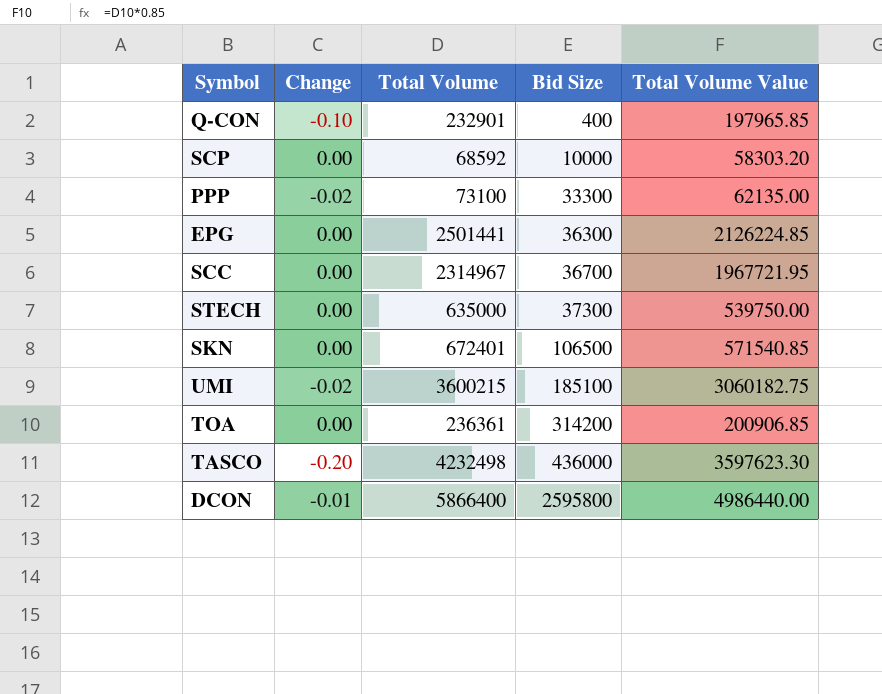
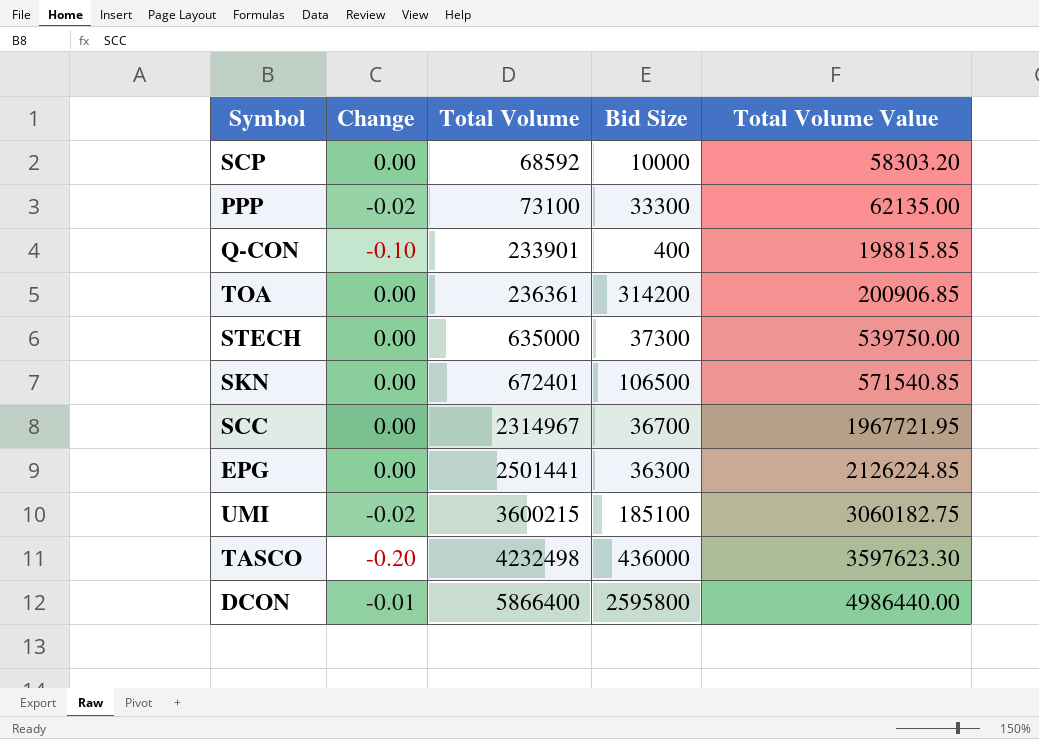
row order: Bid Size ascending -> Total Volume ascending
Q-CON | Total Volume: 232901 -> 233901
Q-CON | Total Volume Value: 197965.85 -> 198815.85

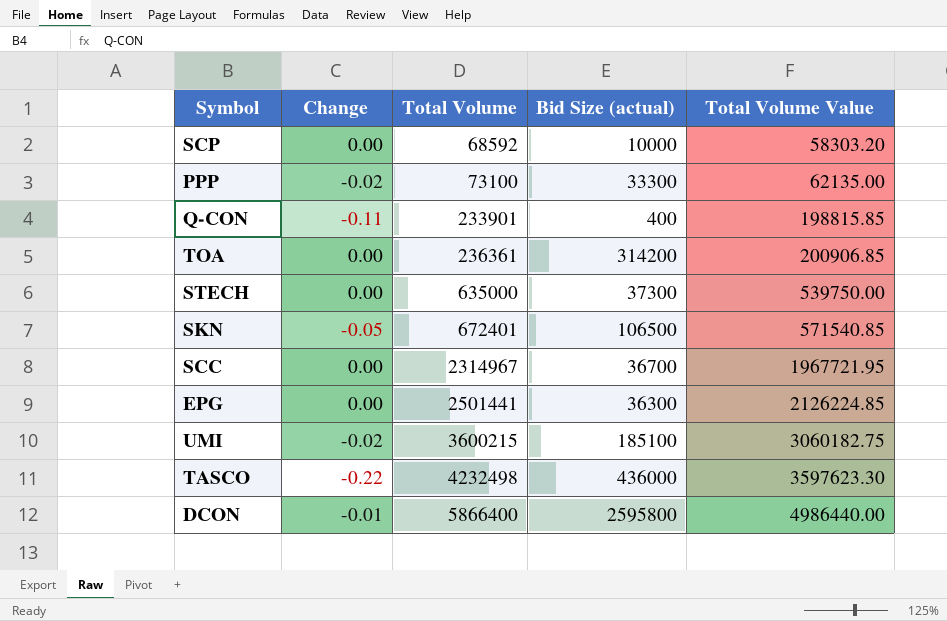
column name: Bid Size -> Bid Size (actual)
Q-CON | Change: -0.10 -> -0.11
SKN | Change: 0.00 -> -0.05
TASCO | Change: -0.20 -> -0.22

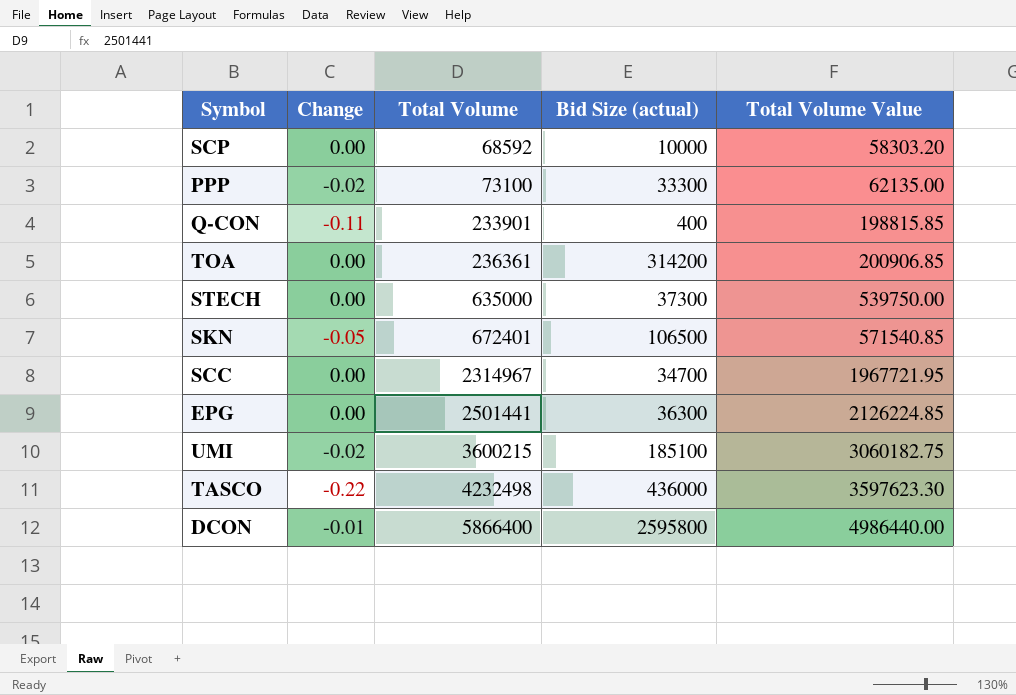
SCC | Bid Size (actual): 36700 -> 34700

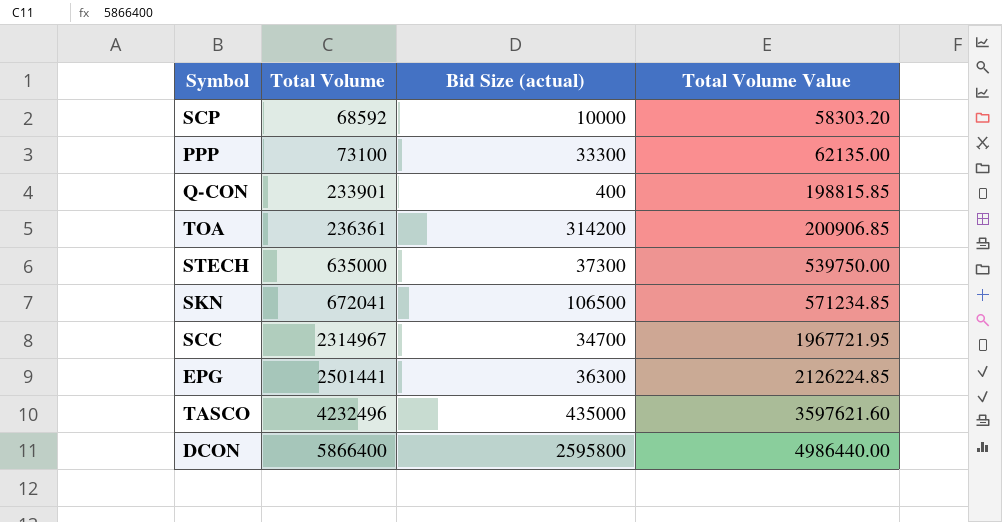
column Change | position: 2 -> none
row UMI: -0.02 | 3600215 | 185100 | 3060182.75 -> none
SKN | Total Volume: 672401 -> 672041
SKN | Total Volume Value: 571540.85 -> 571234.85
TASCO | Total Volume: 4232498 -> 4232496
TASCO | Bid Size (actual): 436000 -> 435000
TASCO | Total Volume Value: 3597623.30 -> 3597621.60

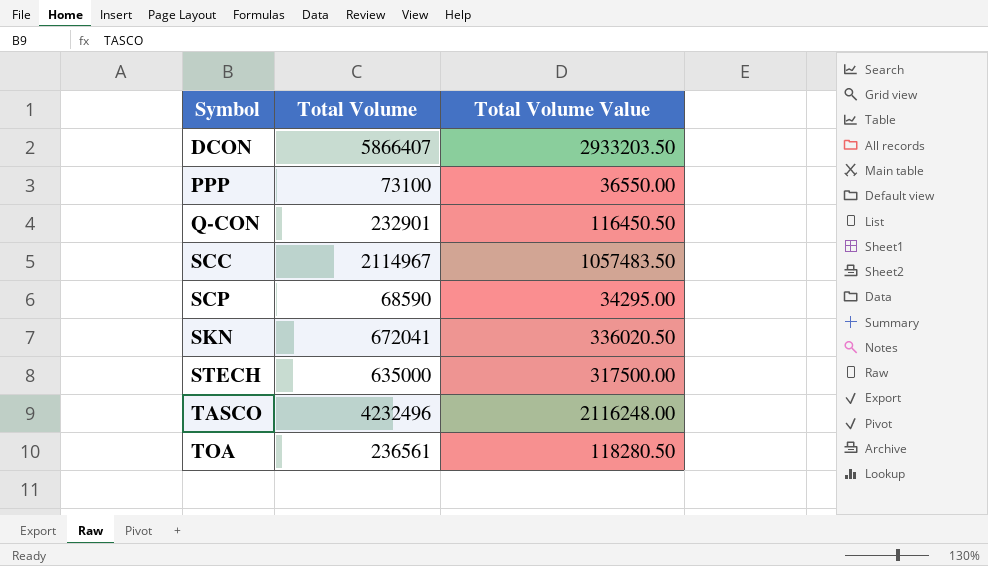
row order: Total Volume ascending -> Symbol ascending
column Bid Size (actual) | position: 3 -> none
column Total Volume Value | formula: [Total Volume] * 0.85 -> [Total Volume] * 0.5
row EPG: 2501441 | 36300 | 2126224.85 -> none
DCON | Total Volume: 5866400 -> 5866407
Q-CON | Total Volume: 233901 -> 232901
SCC | Total Volume: 2314967 -> 2114967
SCP | Total Volume: 68592 -> 68590
TOA | Total Volume: 236361 -> 236561

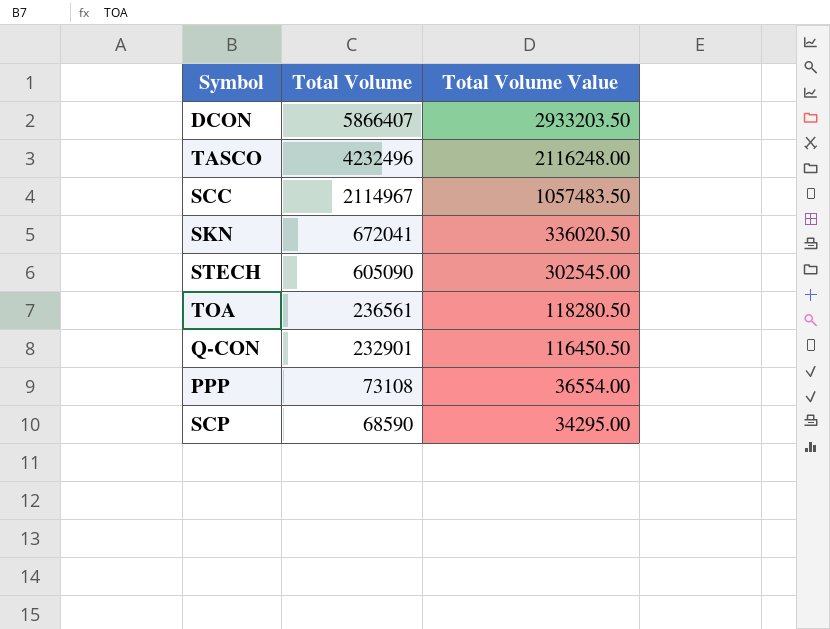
row order: Symbol ascending -> Total Volume descending
STECH | Total Volume: 635000 -> 605090
STECH | Total Volume Value: 317500.00 -> 302545.00
PPP | Total Volume: 73100 -> 73108
PPP | Total Volume Value: 36550.00 -> 36554.00

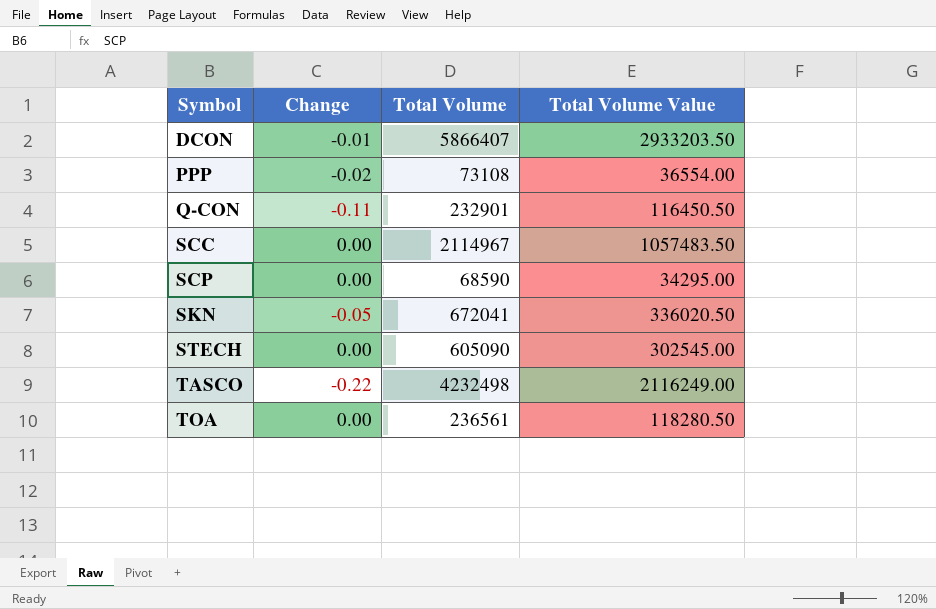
row order: Total Volume descending -> Symbol ascending
column Change | position: none -> 2
TASCO | Total Volume: 4232496 -> 4232498
TASCO | Total Volume Value: 2116248.00 -> 2116249.00

